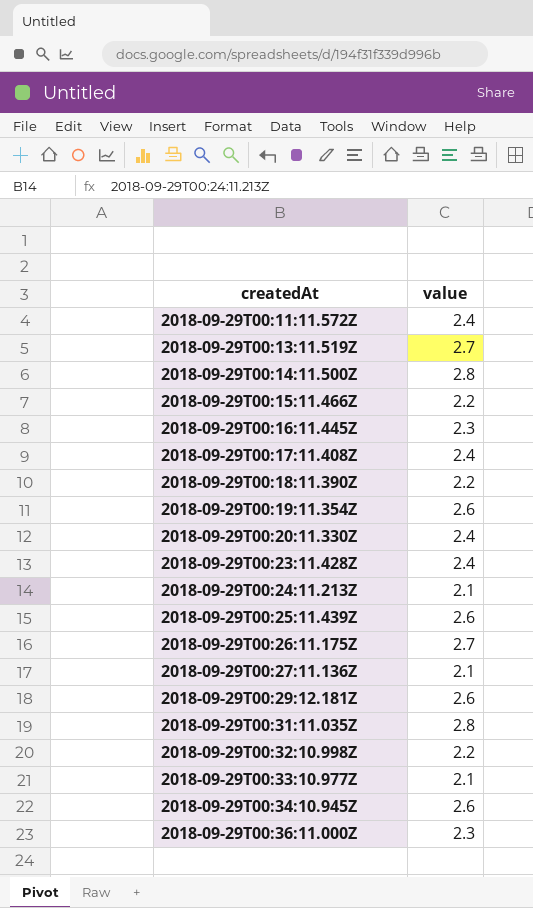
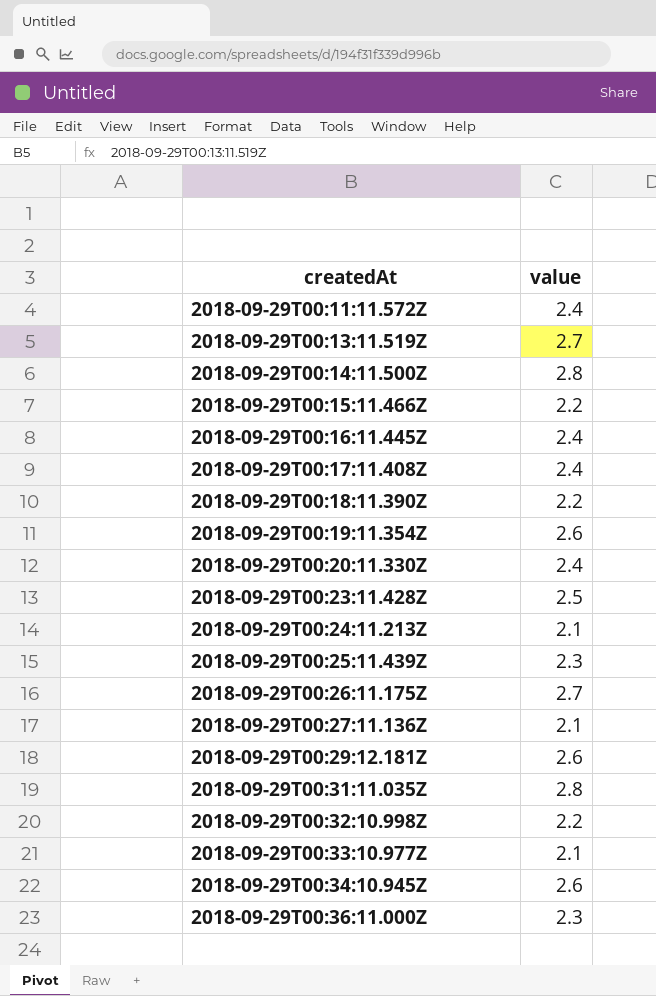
2018-09-29T00:16:11.445Z | value: 2.3 -> 2.4
2018-09-29T00:23:11.428Z | value: 2.4 -> 2.5
2018-09-29T00:25:11.439Z | value: 2.6 -> 2.3

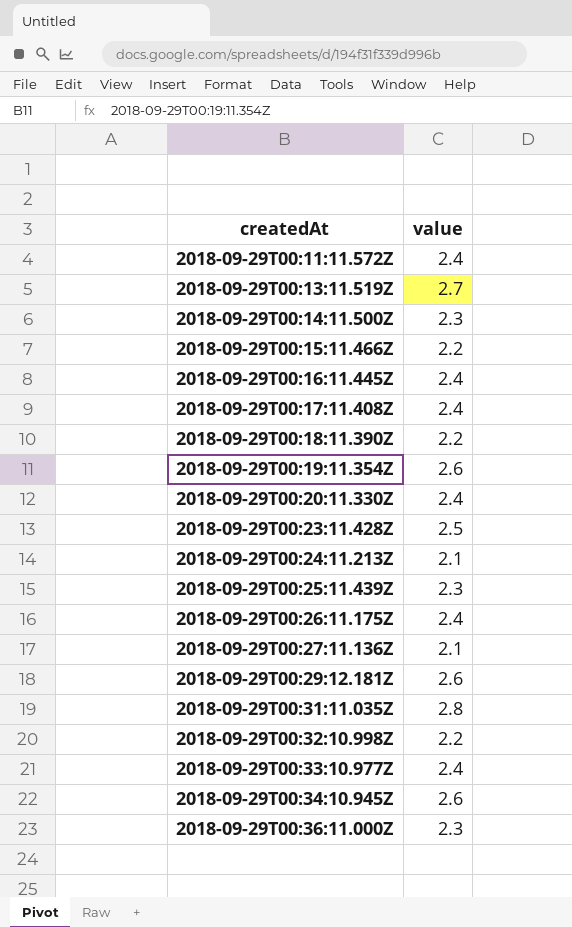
2018-09-29T00:14:11.500Z | value: 2.8 -> 2.3
2018-09-29T00:26:11.175Z | value: 2.7 -> 2.4
2018-09-29T00:33:10.977Z | value: 2.1 -> 2.4

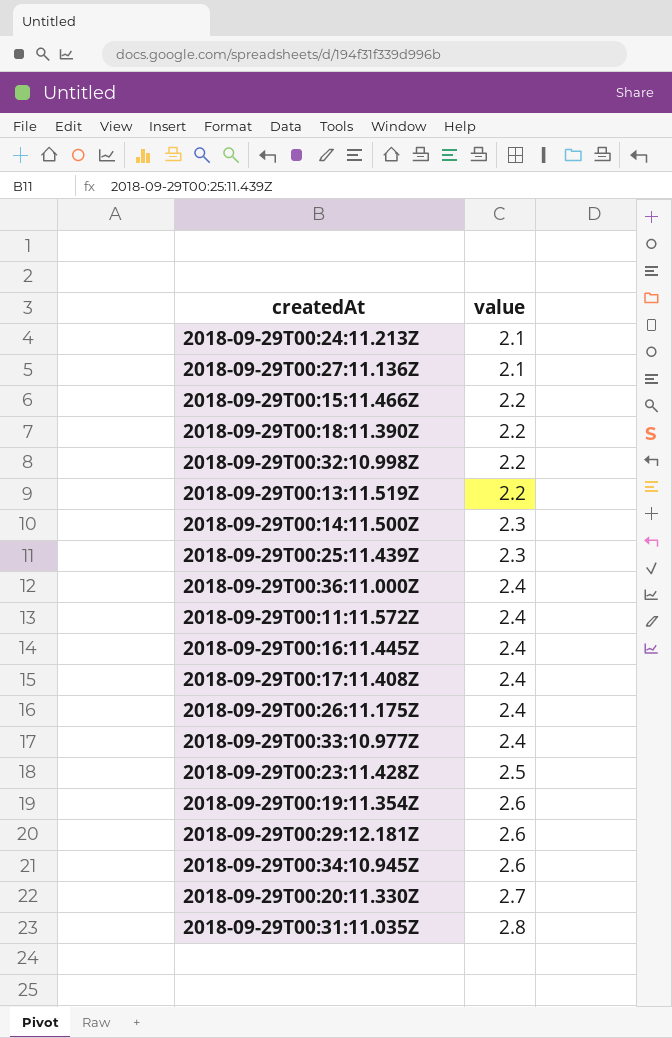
row order: createdAt ascending -> value ascending
2018-09-29T00:13:11.519Z | value: 2.7 -> 2.2
2018-09-29T00:36:11.000Z | value: 2.3 -> 2.4
2018-09-29T00:20:11.330Z | value: 2.4 -> 2.7

